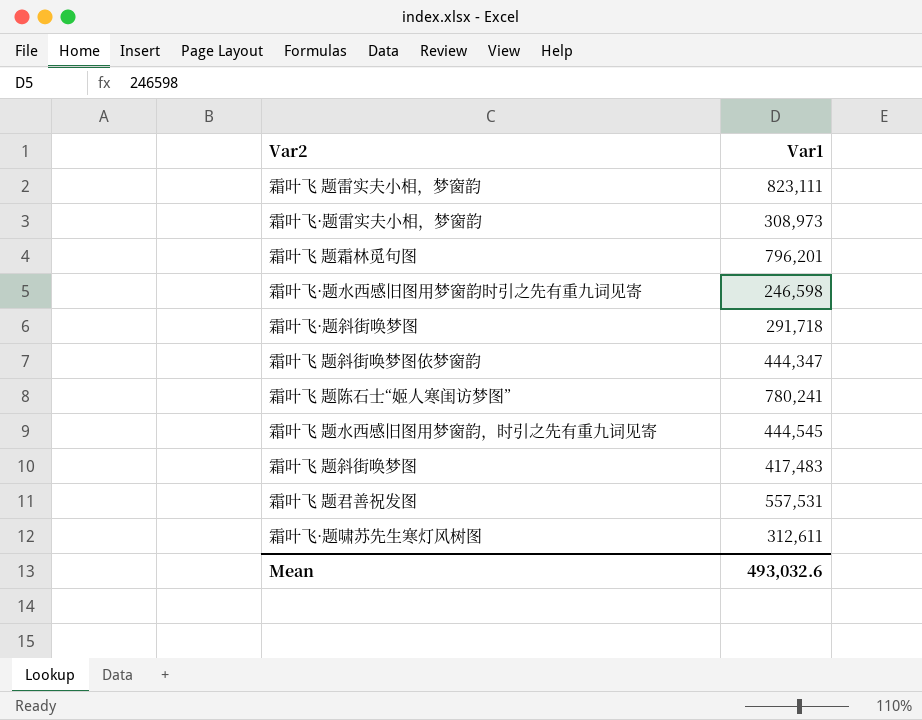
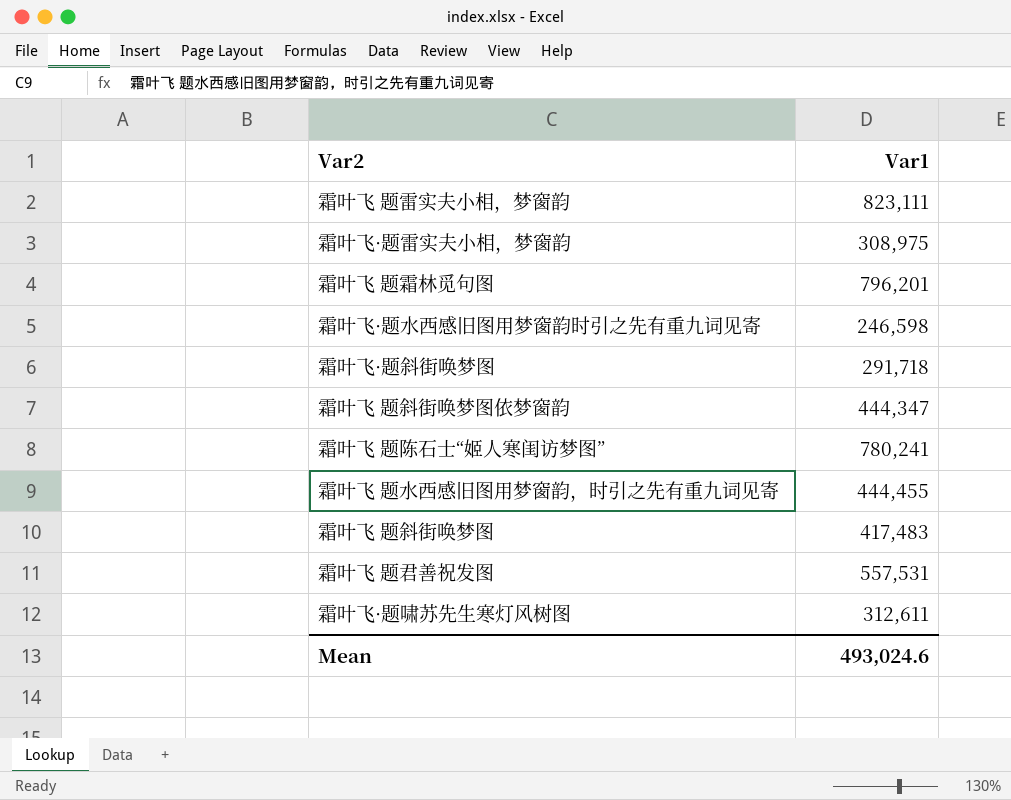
霜叶飞·题雷实夫小相，梦窗韵 | Var1: 308,973 -> 308,975
霜叶飞 题水西感旧图用梦窗韵，时引之先有重九词见寄 | Var1: 444,545 -> 444,455
Mean | Var1: 493,032.6 -> 493,024.6

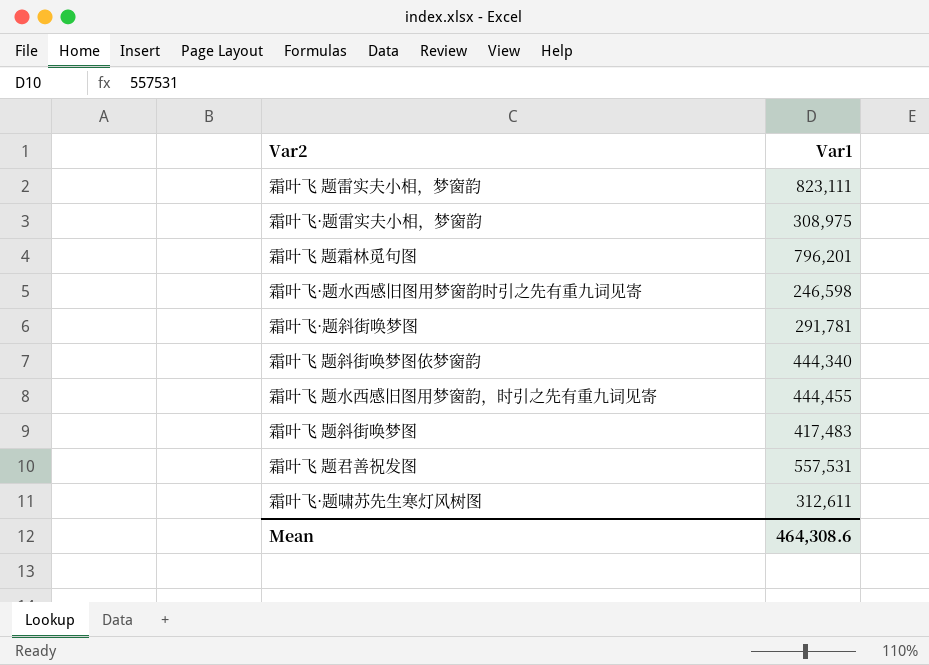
row 霜叶飞 题陈石士“姬人寒闺访梦图”: 780,241 -> none
霜叶飞·题斜街唤梦图 | Var1: 291,718 -> 291,781
霜叶飞 题斜街唤梦图依梦窗韵 | Var1: 444,347 -> 444,340
Mean | Var1: 493,024.6 -> 464,308.6

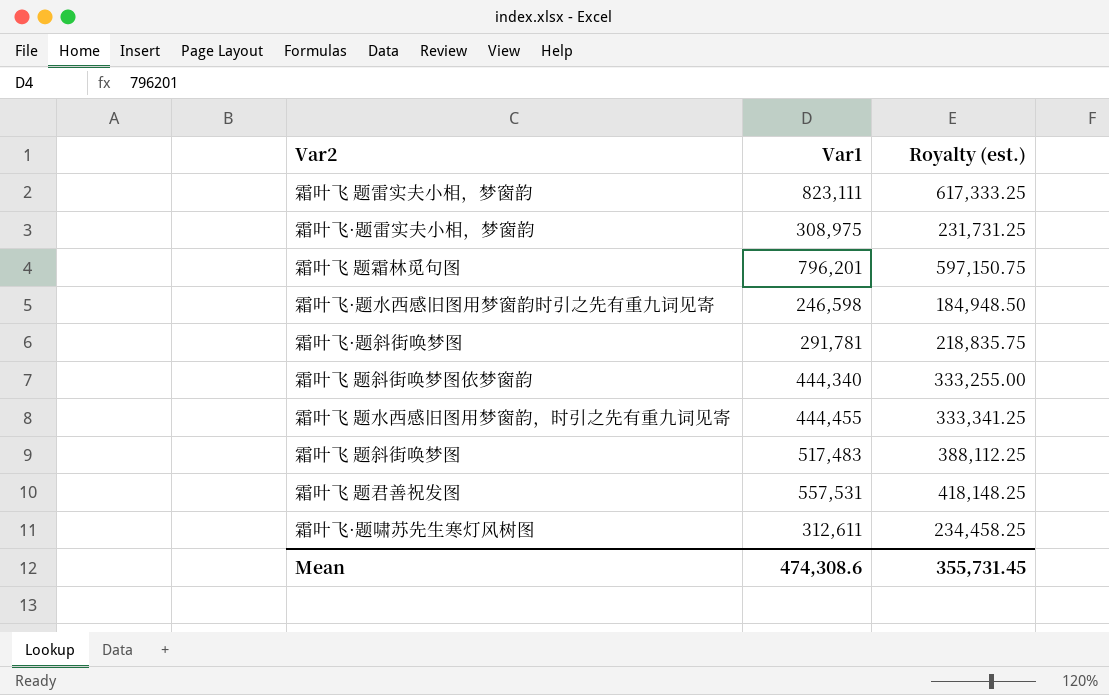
column Royalty (est.) | formula: none -> [Var1] * 0.75
霜叶飞 题斜街唤梦图 | Var1: 417,483 -> 517,483
Mean | Var1: 464,308.6 -> 474,308.6

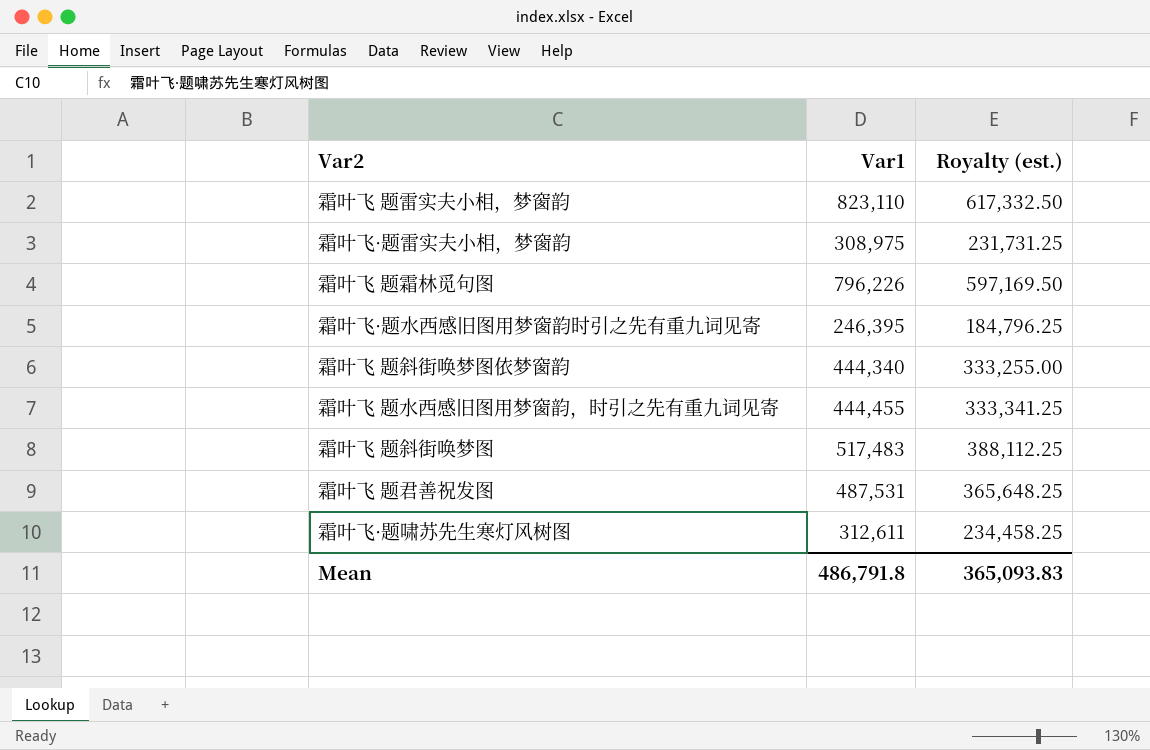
row 霜叶飞·题斜街唤梦图: 291,781 | 218,835.75 -> none
霜叶飞 题雷实夫小相，梦窗韵 | Var1: 823,111 -> 823,110
霜叶飞 题雷实夫小相，梦窗韵 | Royalty (est.): 617,333.25 -> 617,332.50
霜叶飞 题霜林觅句图 | Var1: 796,201 -> 796,226
霜叶飞 题霜林觅句图 | Royalty (est.): 597,150.75 -> 597,169.50
霜叶飞·题水西感旧图用梦窗韵时引之先有重九词见寄 | Var1: 246,598 -> 246,395
霜叶飞·题水西感旧图用梦窗韵时引之先有重九词见寄 | Royalty (est.): 184,948.50 -> 184,796.25
霜叶飞 题君善祝发图 | Var1: 557,531 -> 487,531
霜叶飞 题君善祝发图 | Royalty (est.): 418,148.25 -> 365,648.25
Mean | Var1: 474,308.6 -> 486,791.8
Mean | Royalty (est.): 355,731.45 -> 365,093.83

